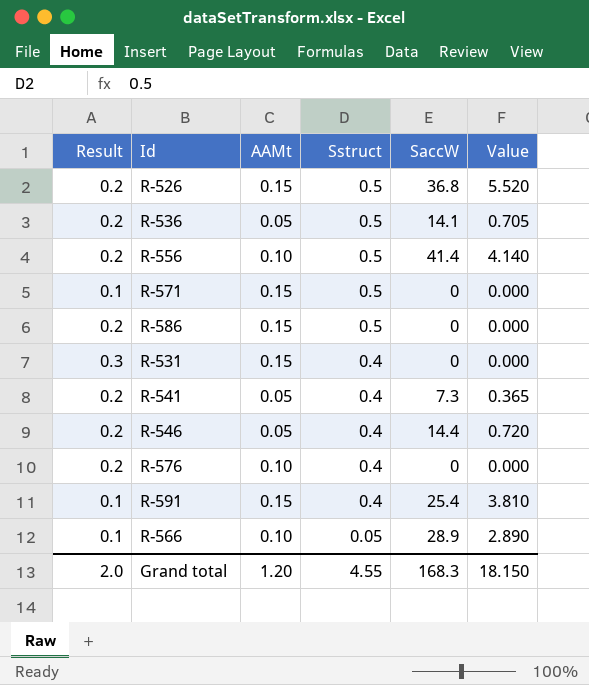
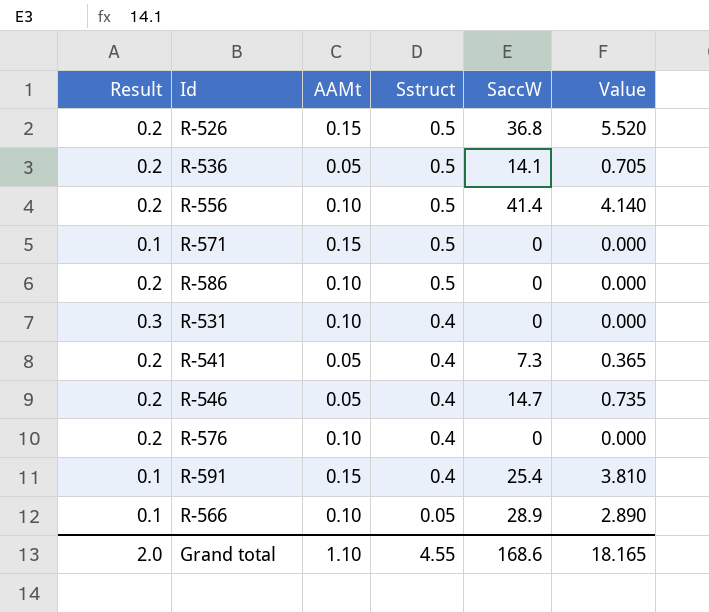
R-586 | AAMt: 0.15 -> 0.10
R-531 | AAMt: 0.15 -> 0.10
R-546 | SaccW: 14.4 -> 14.7
R-546 | Value: 0.720 -> 0.735
Grand total | AAMt: 1.20 -> 1.10
Grand total | SaccW: 168.3 -> 168.6
Grand total | Value: 18.150 -> 18.165

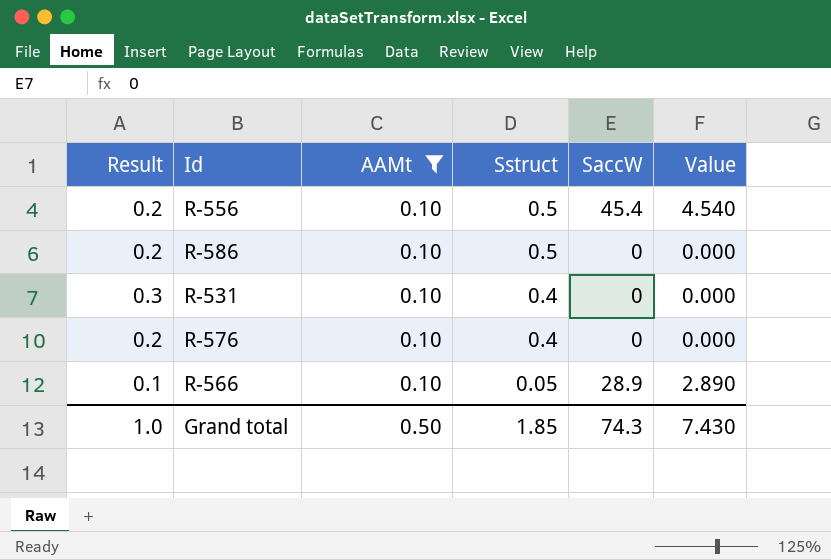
filter: none -> AAMt = 0.10
R-556 | SaccW: 41.4 -> 45.4
R-556 | Value: 4.140 -> 4.540
Grand total | Result: 2.0 -> 1.0
Grand total | AAMt: 1.10 -> 0.50
Grand total | Sstruct: 4.55 -> 1.85
Grand total | SaccW: 168.6 -> 74.3
Grand total | Value: 18.165 -> 7.430

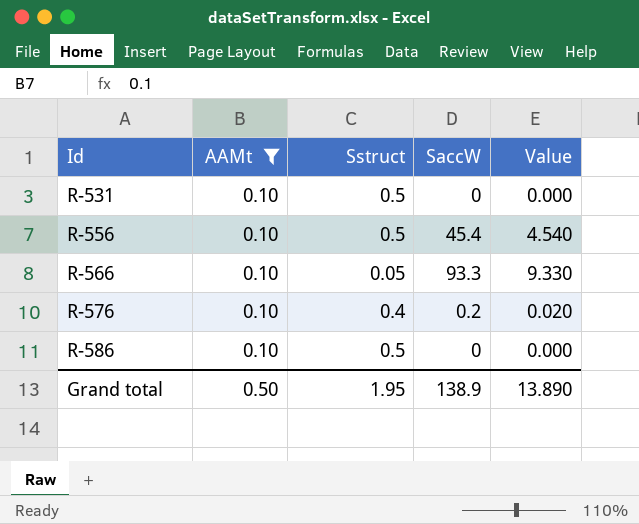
row order: Sstruct descending -> Id ascending
column Result | position: 1 -> none
R-531 | Sstruct: 0.4 -> 0.5
R-566 | SaccW: 28.9 -> 93.3
R-566 | Value: 2.890 -> 9.330
R-576 | SaccW: 0 -> 0.2
R-576 | Value: 0.000 -> 0.020
Grand total | Sstruct: 1.85 -> 1.95
Grand total | SaccW: 74.3 -> 138.9
Grand total | Value: 7.430 -> 13.890

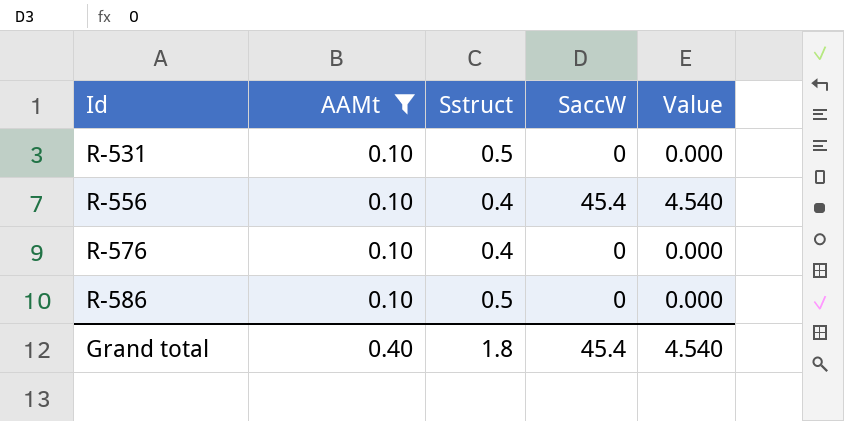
row R-566: 0.10 | 0.05 | 93.3 | 9.330 -> none
R-556 | Sstruct: 0.5 -> 0.4
R-576 | SaccW: 0.2 -> 0
R-576 | Value: 0.020 -> 0.000
Grand total | AAMt: 0.50 -> 0.40
Grand total | Sstruct: 1.95 -> 1.8
Grand total | SaccW: 138.9 -> 45.4
Grand total | Value: 13.890 -> 4.540

